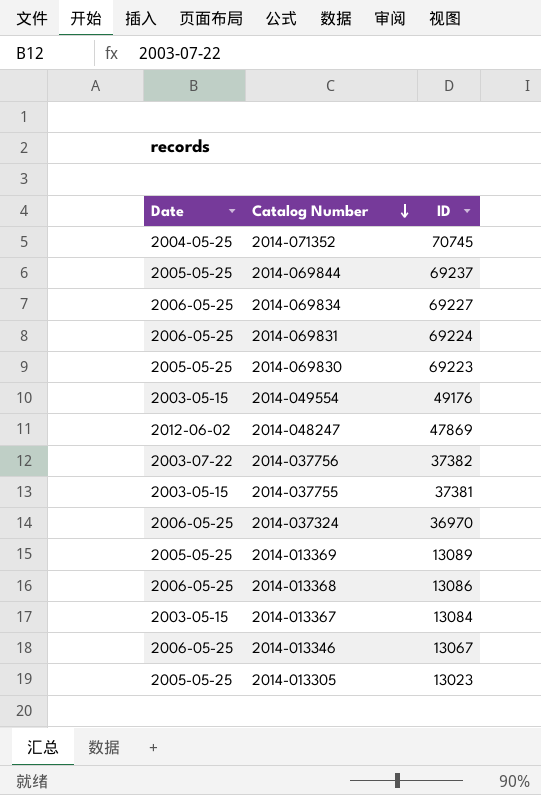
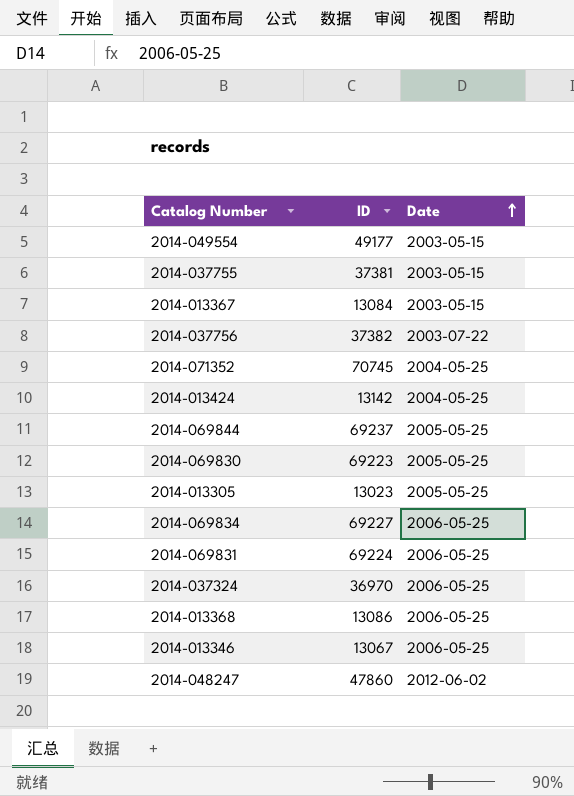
row order: Catalog Number descending -> Date ascending
column Date | position: 1 -> 3
row 2014-013369: 2005-05-25 | 13089 -> none
2014-049554 | ID: 49176 -> 49177
row 2014-013424: none -> 13142 | 2004-05-25
2014-048247 | ID: 47869 -> 47860

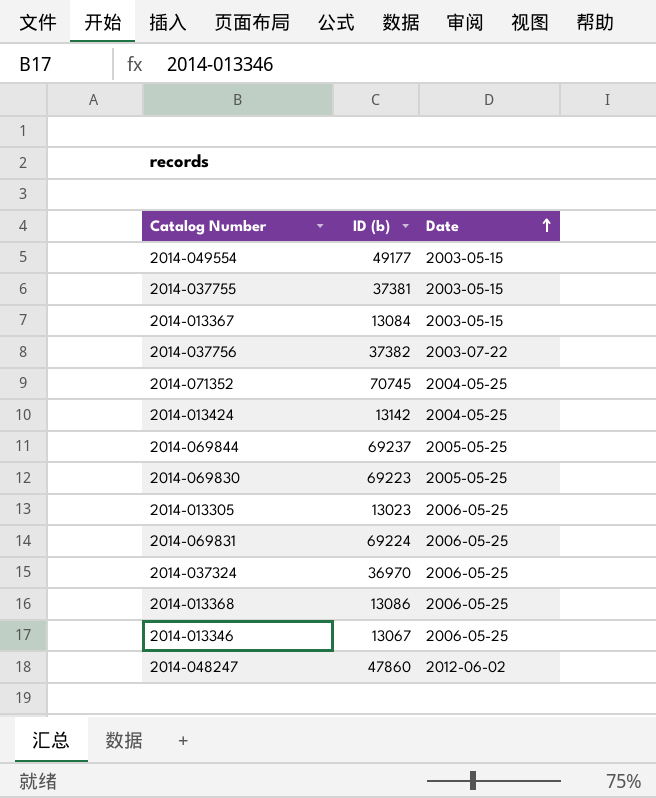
column name: ID -> ID (b)
row 2014-069834: 69227 | 2006-05-25 -> none
2014-013305 | Date: 2005-05-25 -> 2006-05-25

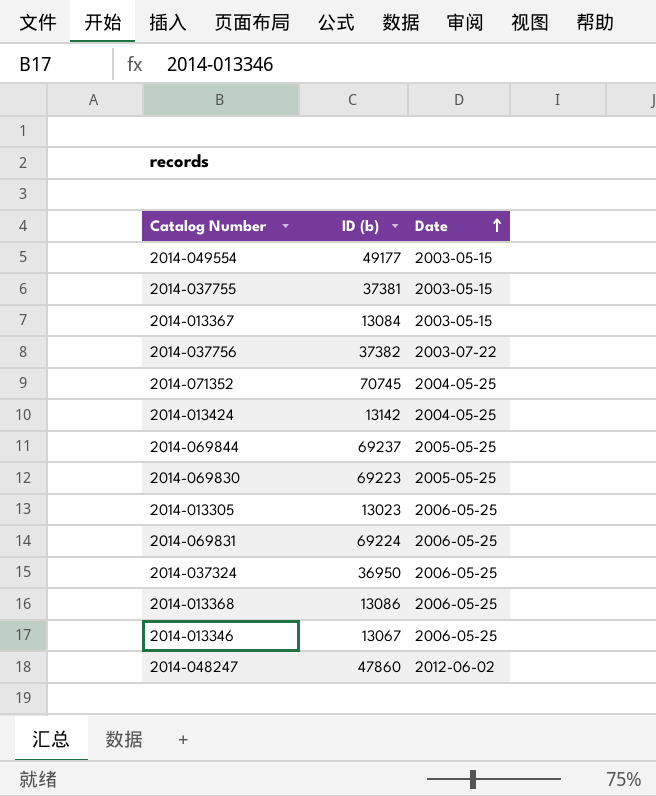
2014-037324 | ID (b): 36970 -> 36950

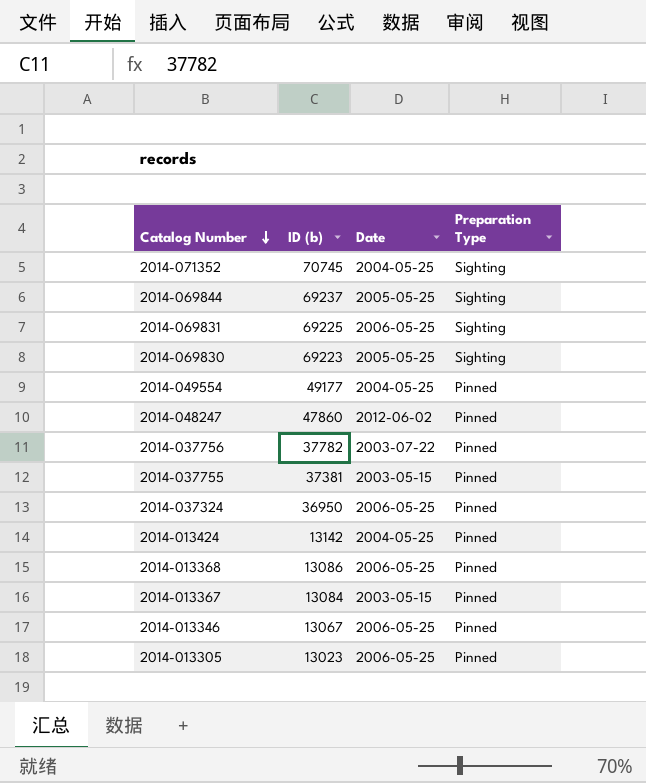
row order: Date ascending -> Catalog Number descending
column Preparation Type | position: none -> 4
2014-069831 | ID (b): 69224 -> 69225
2014-049554 | Date: 2003-05-15 -> 2004-05-25
2014-037756 | ID (b): 37382 -> 37782

